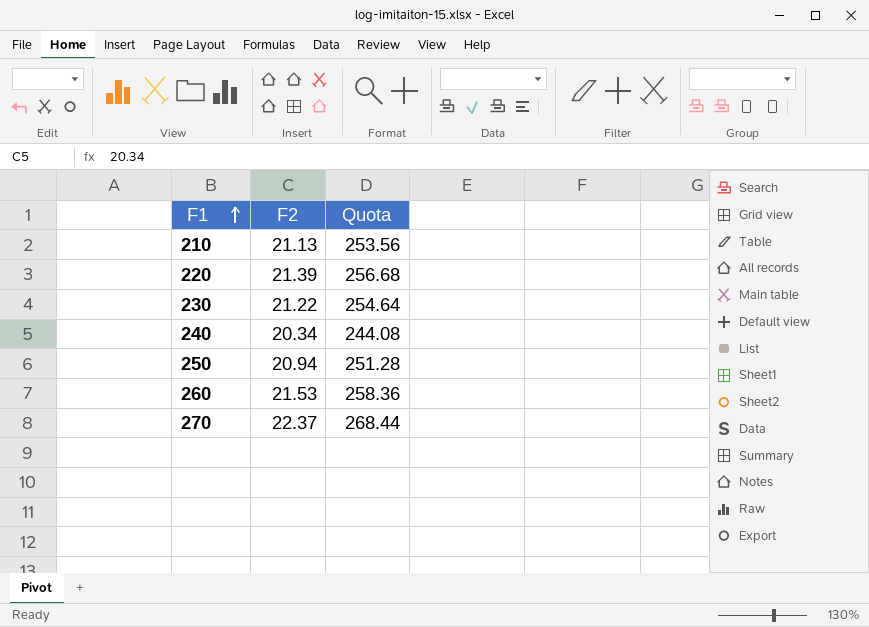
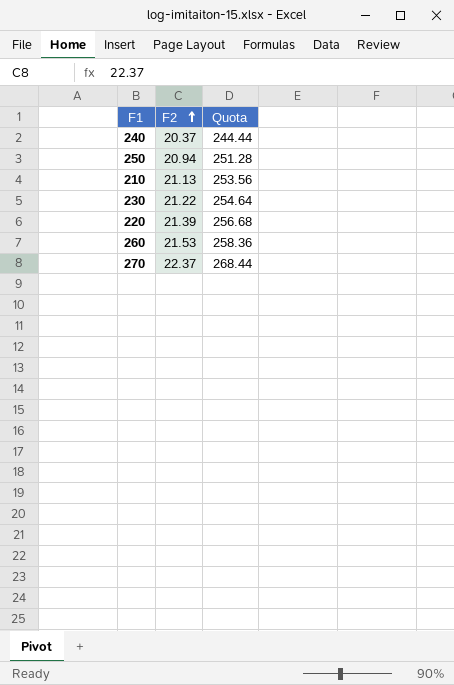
row order: F1 ascending -> F2 ascending
240 | F2: 20.34 -> 20.37
240 | Quota: 244.08 -> 244.44

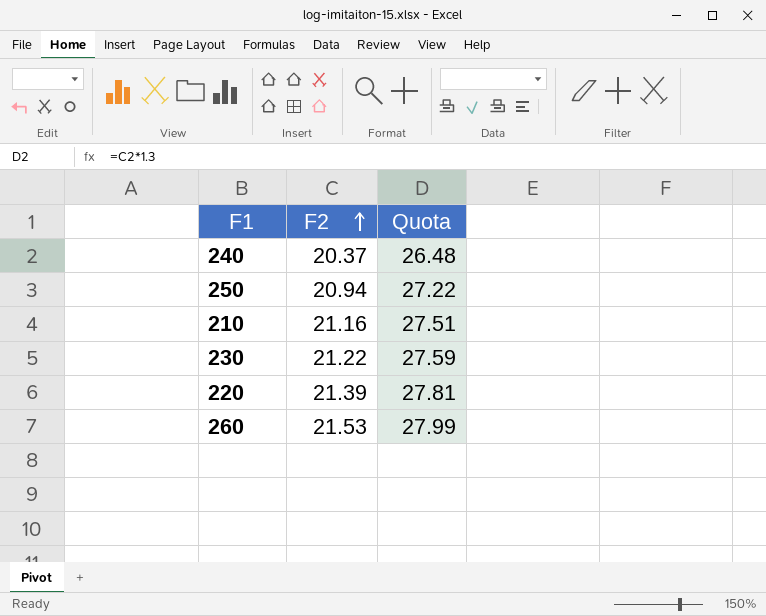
column Quota | formula: [F2] * 12 -> [F2] * 1.3
row 270: 22.37 | 268.44 -> none
210 | F2: 21.13 -> 21.16

